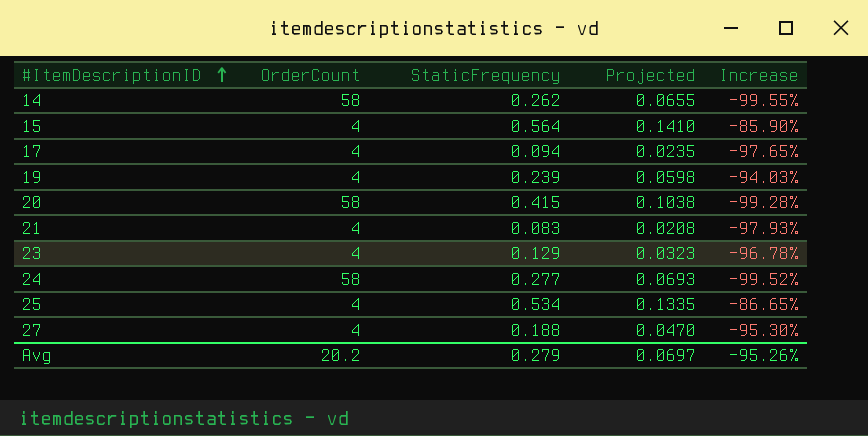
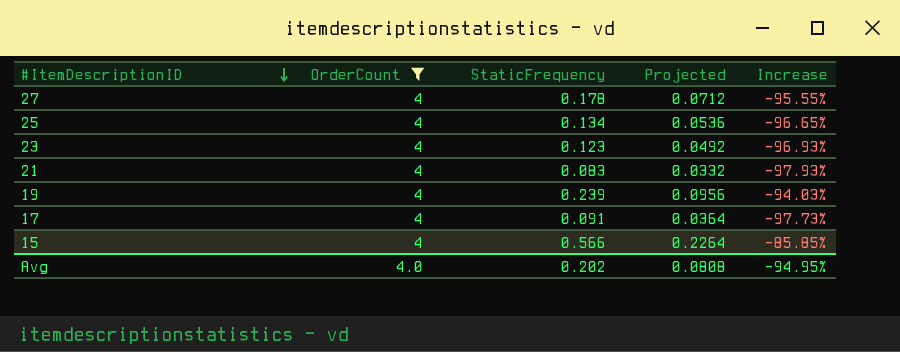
filter: none -> OrderCount = 4
row order: #ItemDescriptionID ascending -> #ItemDescriptionID descending
column Projected | formula: [StaticFrequency] * 0.25 -> [StaticFrequency] * 0.4
27 | StaticFrequency: 0.188 -> 0.178
27 | Increase: -95.30% -> -95.55%
25 | StaticFrequency: 0.534 -> 0.134
25 | Increase: -86.65% -> -96.65%
23 | StaticFrequency: 0.129 -> 0.123
23 | Increase: -96.78% -> -96.93%
17 | StaticFrequency: 0.094 -> 0.091
17 | Increase: -97.65% -> -97.73%
15 | StaticFrequency: 0.564 -> 0.566
15 | Increase: -85.90% -> -85.85%
Avg | OrderCount: 20.2 -> 4.0
Avg | StaticFrequency: 0.279 -> 0.202
Avg | Projected: 0.0697 -> 0.0808
Avg | Increase: -95.26% -> -94.95%

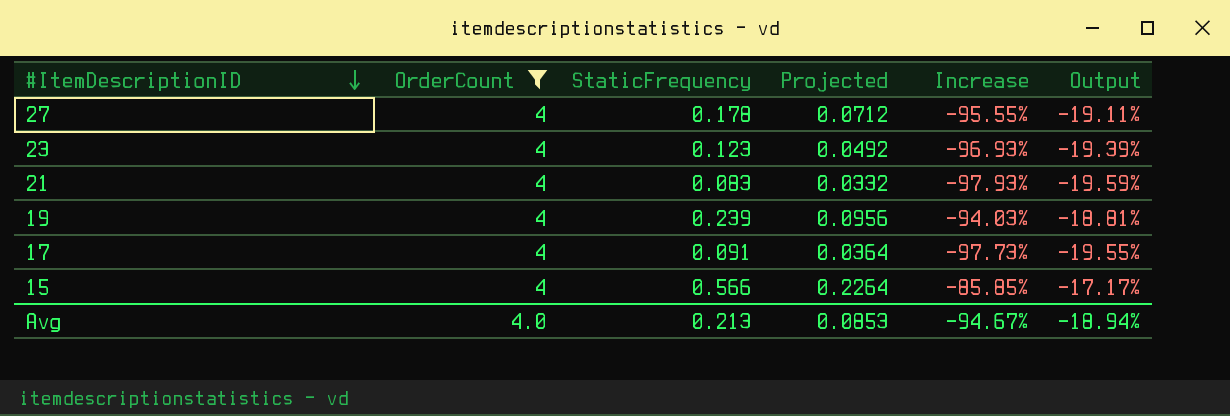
column Output | formula: none -> [Increase] * 0.2
row 25: 4 | 0.134 | 0.0536 | -96.65% -> none
Avg | StaticFrequency: 0.202 -> 0.213
Avg | Projected: 0.0808 -> 0.0853
Avg | Increase: -94.95% -> -94.67%

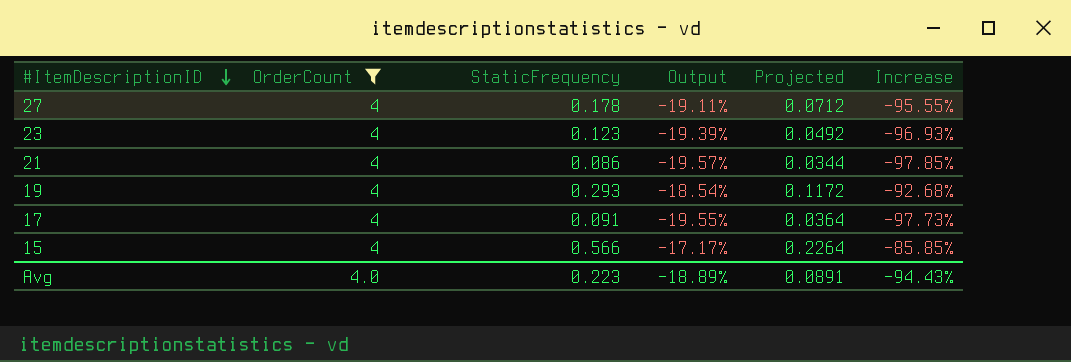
column Output | position: 6 -> 4
21 | StaticFrequency: 0.083 -> 0.086
21 | Output: -19.59% -> -19.57%
21 | Projected: 0.0332 -> 0.0344
21 | Increase: -97.93% -> -97.85%
19 | StaticFrequency: 0.239 -> 0.293
19 | Output: -18.81% -> -18.54%
19 | Projected: 0.0956 -> 0.1172
19 | Increase: -94.03% -> -92.68%
Avg | StaticFrequency: 0.213 -> 0.223
Avg | Output: -18.94% -> -18.89%
Avg | Projected: 0.0853 -> 0.0891
Avg | Increase: -94.67% -> -94.43%

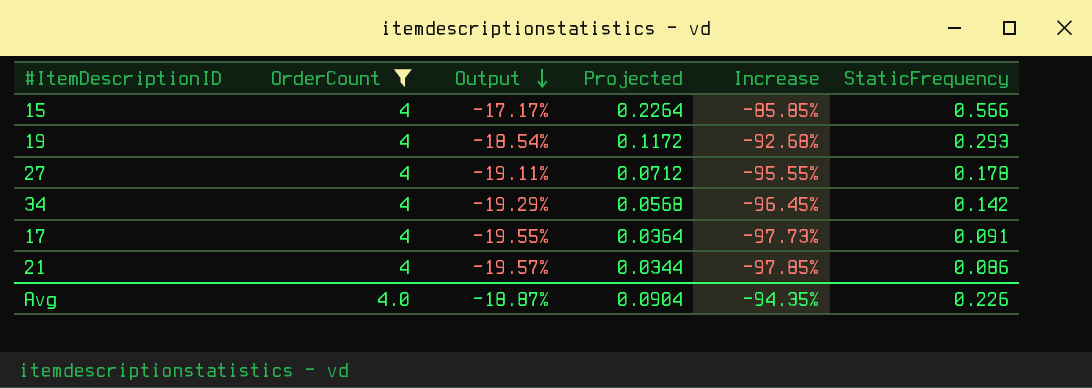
row order: #ItemDescriptionID descending -> Output descending
column StaticFrequency | position: 3 -> 6
row 23: 4 | 0.123 | -19.39% | 0.0492 | -96.93% -> none
row 34: none -> 4 | -19.29% | 0.0568 | -96.45% | 0.142
Avg | Output: -18.89% -> -18.87%
Avg | Projected: 0.0891 -> 0.0904
Avg | Increase: -94.43% -> -94.35%
Avg | StaticFrequency: 0.223 -> 0.226

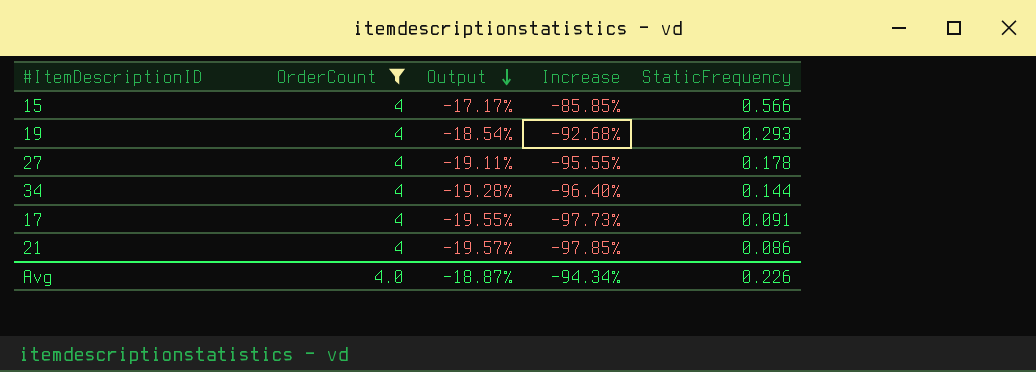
column Projected | formula: [StaticFrequency] * 0.4 -> none
34 | Output: -19.29% -> -19.28%
34 | Increase: -96.45% -> -96.40%
34 | StaticFrequency: 0.142 -> 0.144
Avg | Increase: -94.35% -> -94.34%

